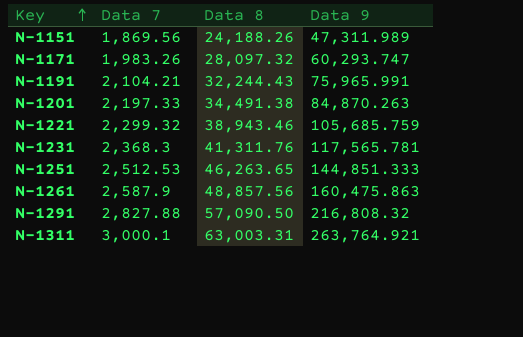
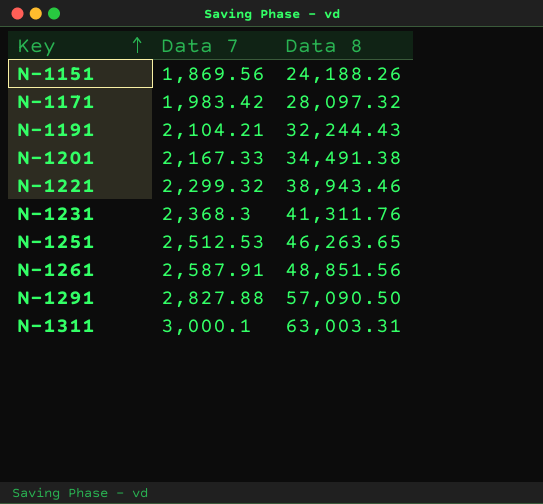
column Data 9 | position: 4 -> none
N-1171 | Data 7: 1,983.26 -> 1,983.42
N-1201 | Data 7: 2,197.33 -> 2,167.33
N-1261 | Data 7: 2,587.9 -> 2,587.91
N-1261 | Data 8: 48,857.56 -> 48,851.56

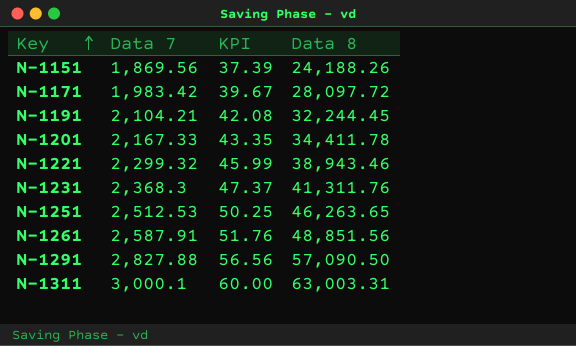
column KPI | formula: none -> [Data 7] * 0.02
N-1171 | Data 8: 28,097.32 -> 28,097.72
N-1191 | Data 8: 32,244.43 -> 32,244.45
N-1201 | Data 8: 34,491.38 -> 34,411.78

